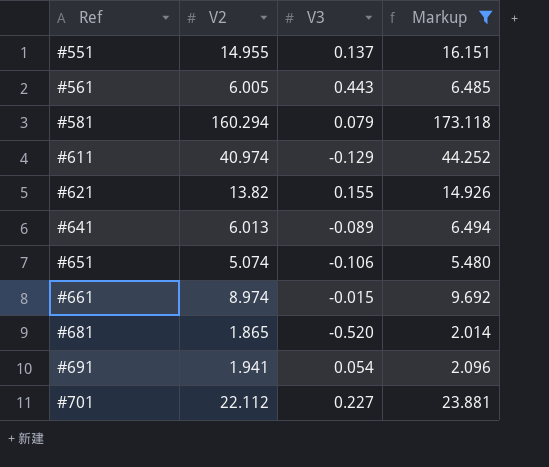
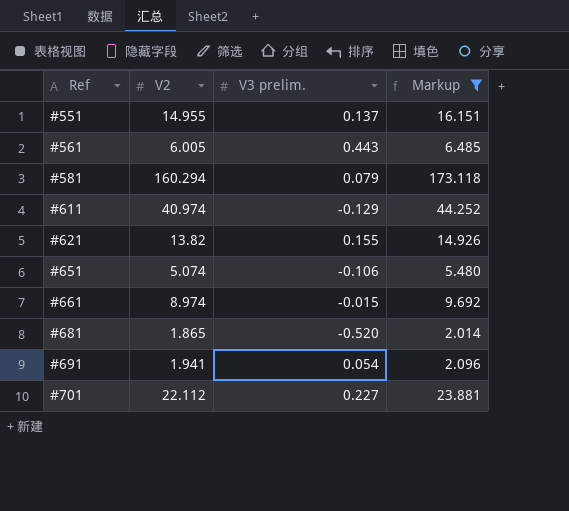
column name: V3 -> V3 prelim.
row #641: 6.013 | -0.089 | 6.494 -> none

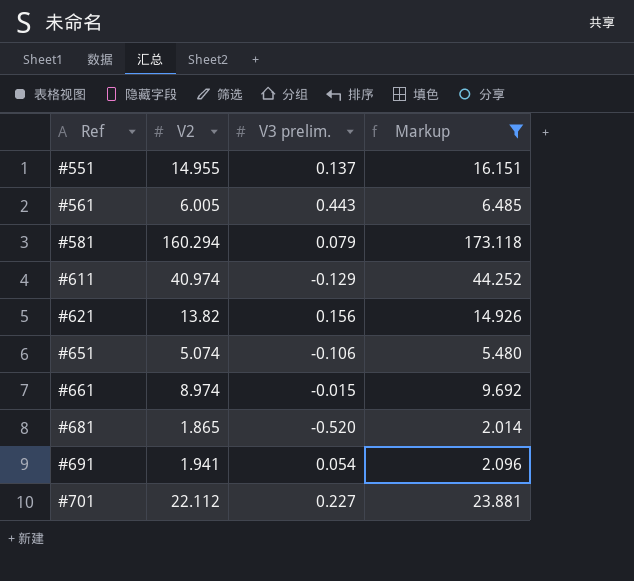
#621 | V3 prelim.: 0.155 -> 0.156

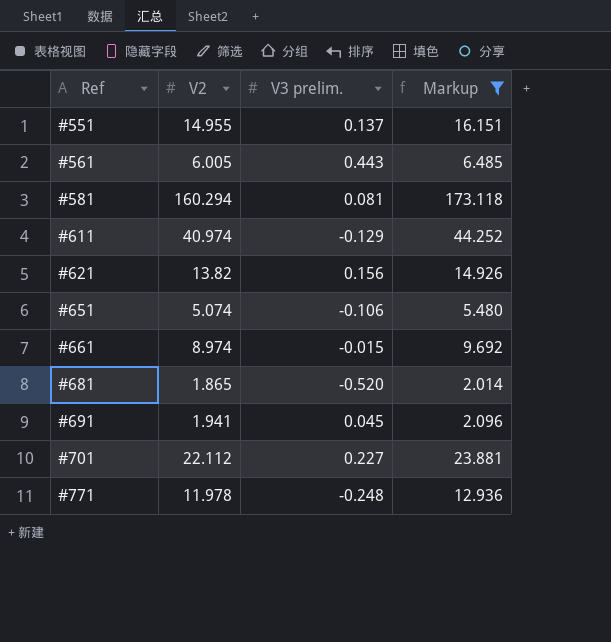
#581 | V3 prelim.: 0.079 -> 0.081
#691 | V3 prelim.: 0.054 -> 0.045
row #771: none -> 11.978 | -0.248 | 12.936

